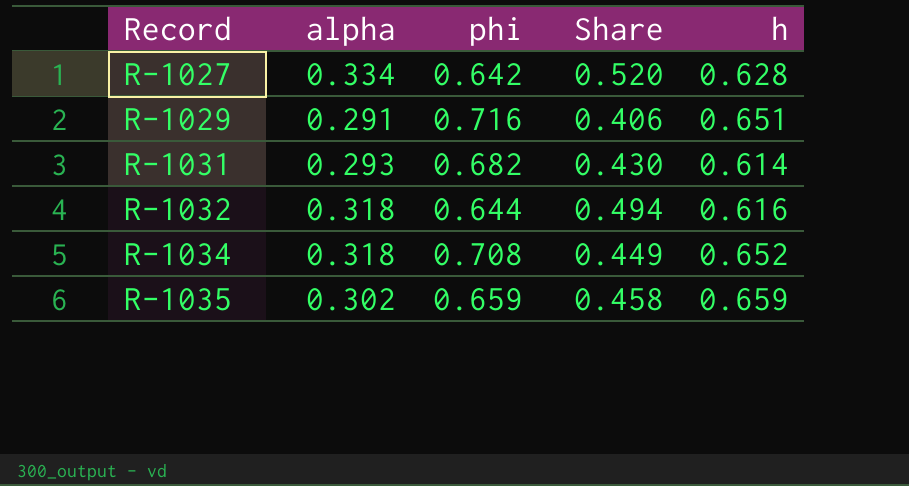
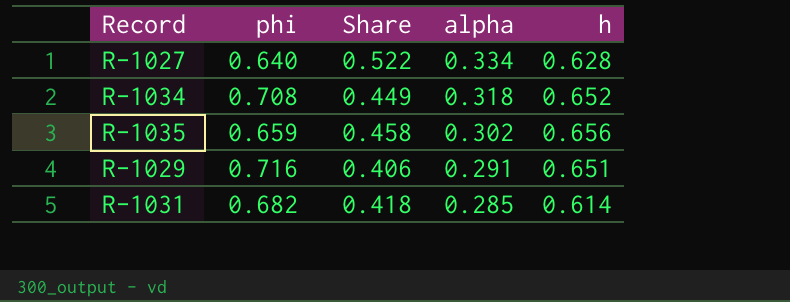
row order: Record ascending -> alpha descending
column alpha | position: 2 -> 4
row R-1032: 0.318 | 0.644 | 0.494 | 0.616 -> none
R-1027 | phi: 0.642 -> 0.640
R-1027 | Share: 0.520 -> 0.522
R-1035 | h: 0.659 -> 0.656
R-1031 | Share: 0.430 -> 0.418
R-1031 | alpha: 0.293 -> 0.285

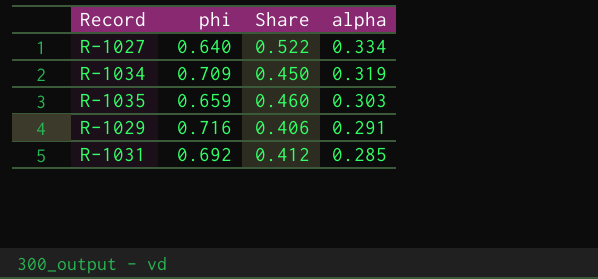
column h | position: 5 -> none
R-1034 | phi: 0.708 -> 0.709
R-1034 | Share: 0.449 -> 0.450
R-1034 | alpha: 0.318 -> 0.319
R-1035 | Share: 0.458 -> 0.460
R-1035 | alpha: 0.302 -> 0.303
R-1031 | phi: 0.682 -> 0.692
R-1031 | Share: 0.418 -> 0.412

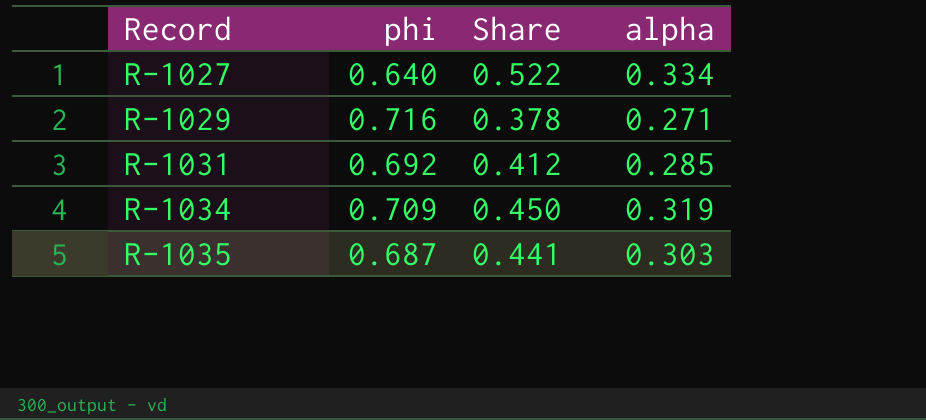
row order: alpha descending -> Record ascending
R-1029 | Share: 0.406 -> 0.378
R-1029 | alpha: 0.291 -> 0.271
R-1035 | phi: 0.659 -> 0.687
R-1035 | Share: 0.460 -> 0.441

